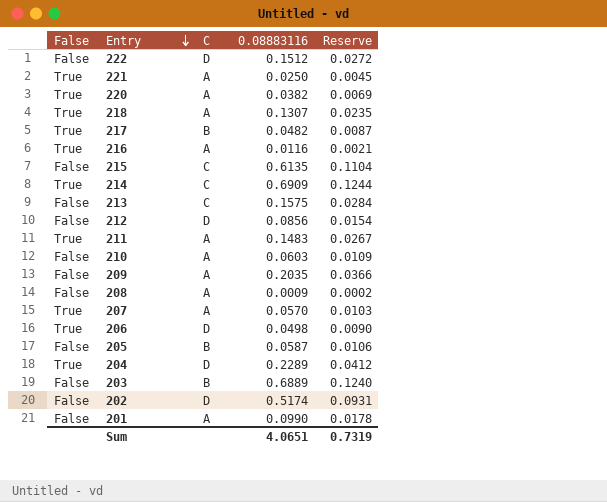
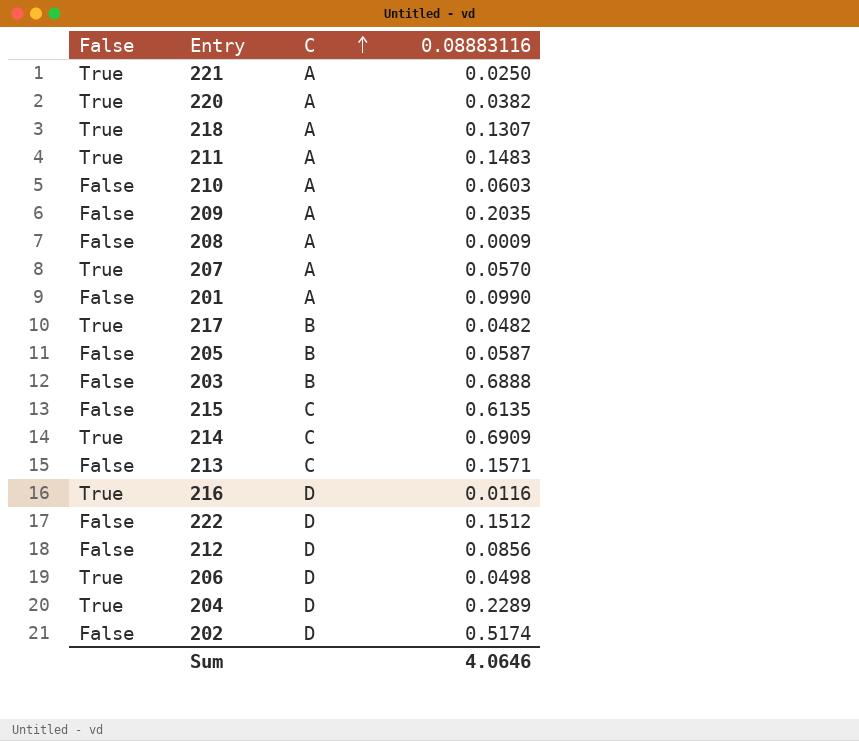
row order: Entry descending -> C ascending
column Reserve | formula: [0.08883116] * 0.18 -> none
203 | 0.08883116: 0.6889 -> 0.6888
213 | 0.08883116: 0.1575 -> 0.1571
216 | C: A -> D
Sum | 0.08883116: 4.0651 -> 4.0646

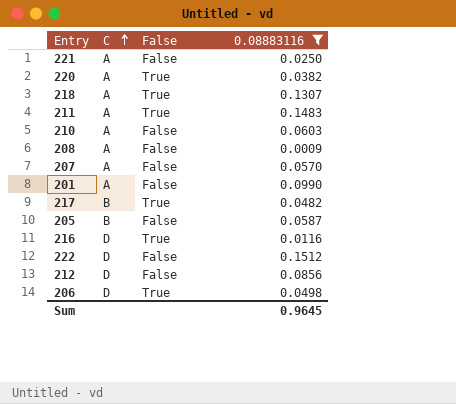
filter: none -> 0.08883116 <= 0.1512
column False | position: 1 -> 3
221 | False: True -> False
207 | False: True -> False
Sum | 0.08883116: 4.0646 -> 0.9645

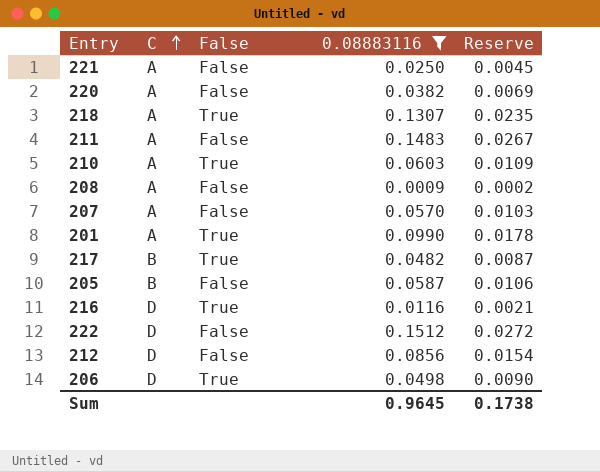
column Reserve | formula: none -> [0.08883116] * 0.18
220 | False: True -> False
211 | False: True -> False
210 | False: False -> True
201 | False: False -> True

